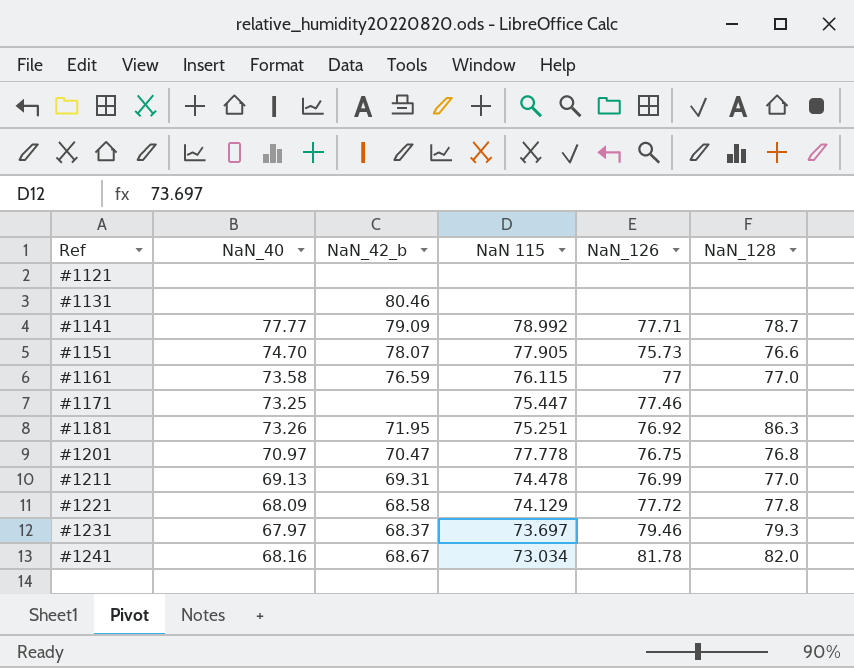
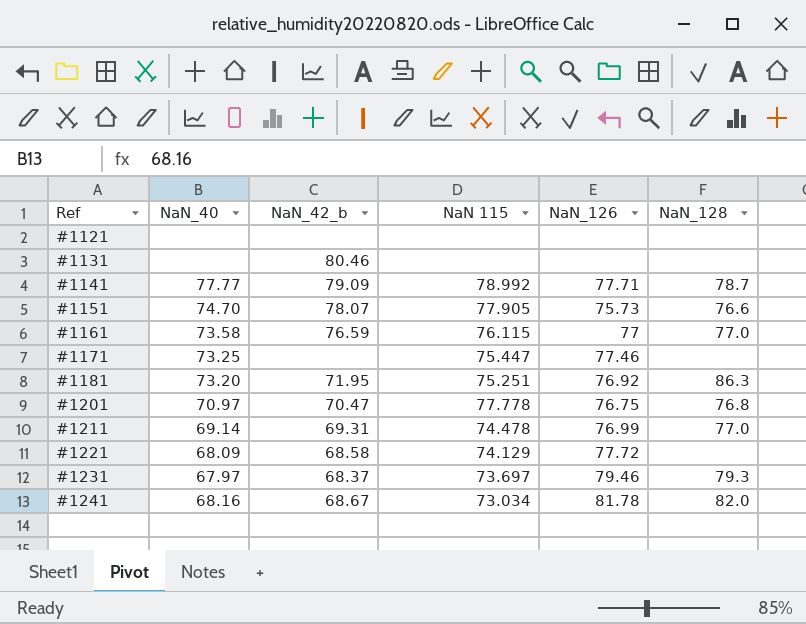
#1181 | NaN_40: 73.26 -> 73.20
#1211 | NaN_40: 69.13 -> 69.14
#1221 | NaN_128: 77.8 -> none

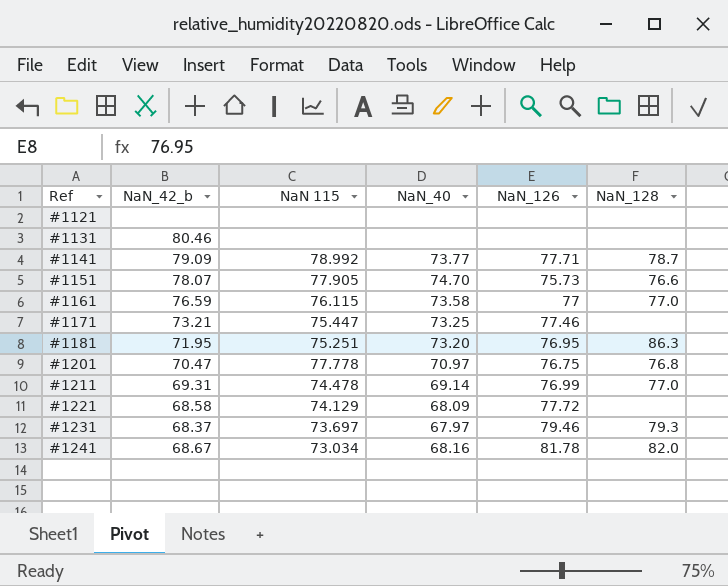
column NaN_40 | position: 2 -> 4
#1141 | NaN_40: 77.77 -> 73.77
#1171 | NaN_42_b: none -> 73.21
#1181 | NaN_126: 76.92 -> 76.95

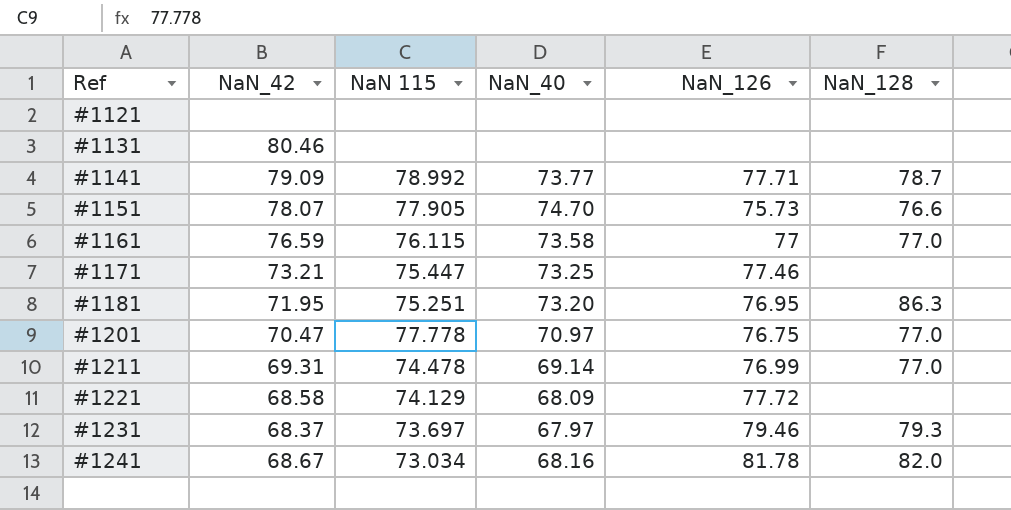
column name: NaN_42_b -> NaN_42
#1201 | NaN_128: 76.8 -> 77.0

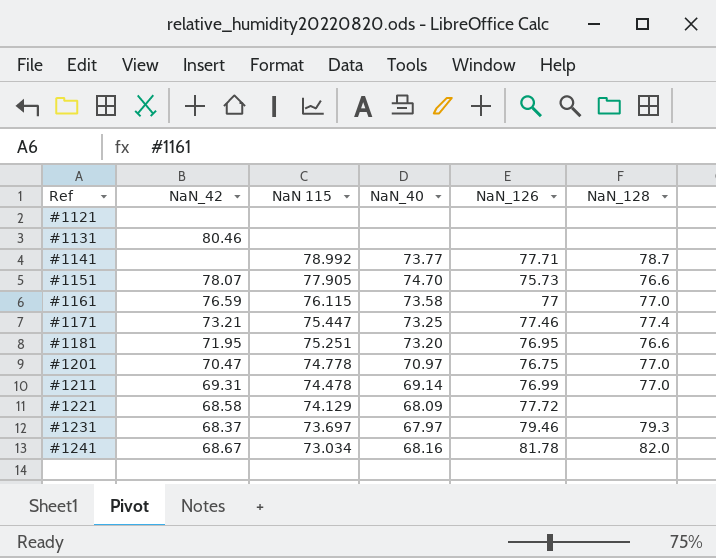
#1141 | NaN_42: 79.09 -> none
#1171 | NaN_128: none -> 77.4
#1181 | NaN_128: 86.3 -> 76.6
#1201 | NaN 115: 77.778 -> 74.778

